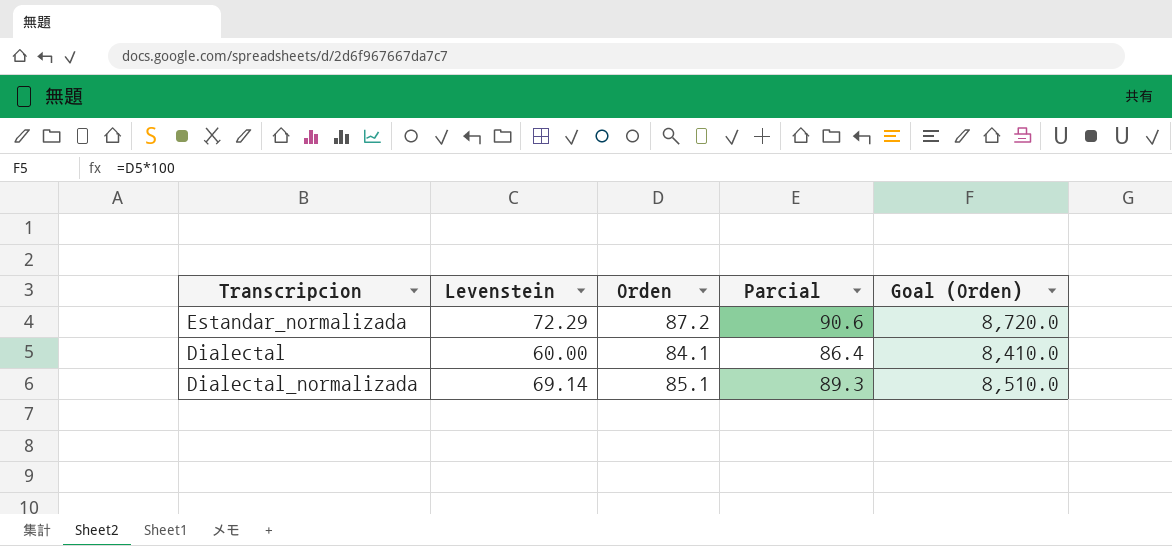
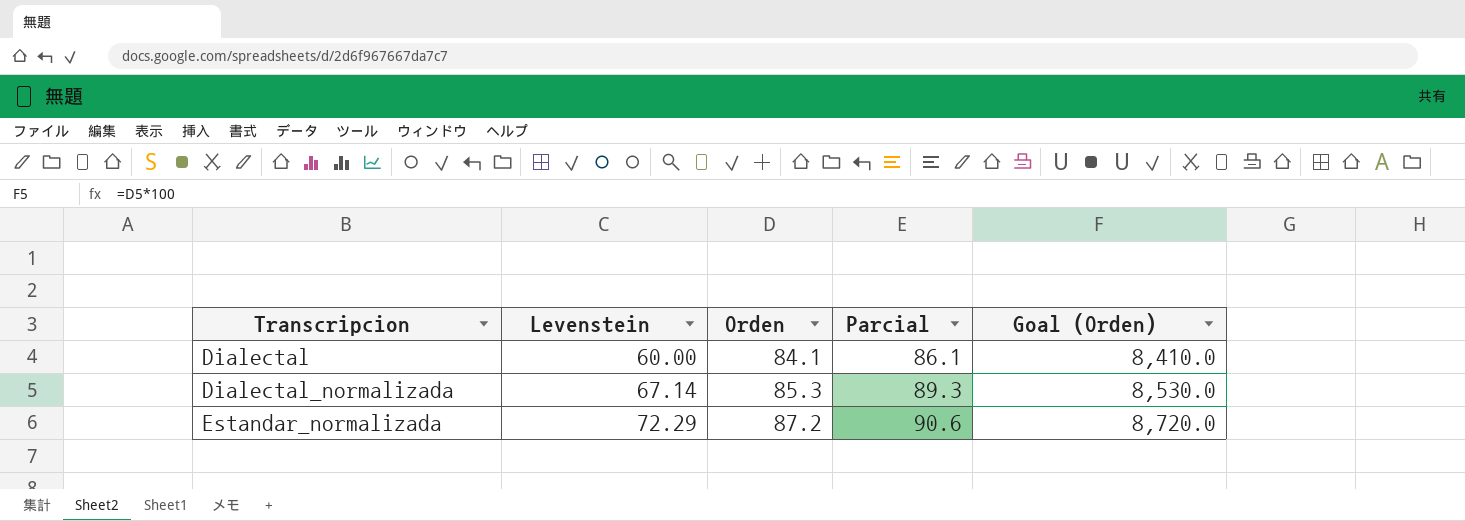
row order: none -> Transcripcion ascending
Dialectal | Parcial: 86.4 -> 86.1
Dialectal_normalizada | Levenstein: 69.14 -> 67.14
Dialectal_normalizada | Orden: 85.1 -> 85.3
Dialectal_normalizada | Goal (Orden): 8,510.0 -> 8,530.0

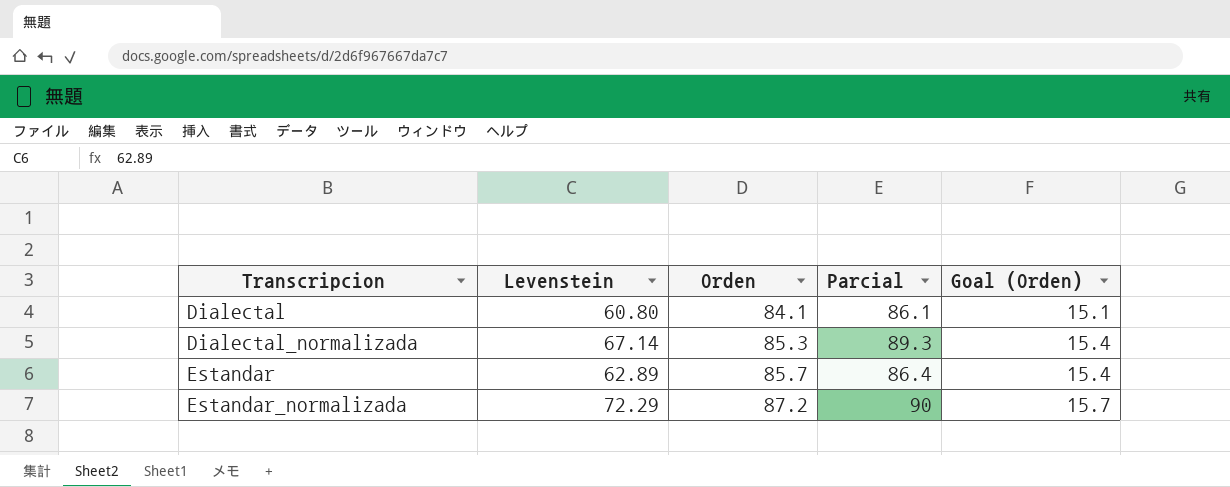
column Goal (Orden) | formula: [Orden] * 100 -> [Orden] * 0.18
Dialectal | Levenstein: 60.00 -> 60.80
row Estandar: none -> 62.89 | 85.7 | 86.4 | 15.4
Estandar_normalizada | Parcial: 90.6 -> 90

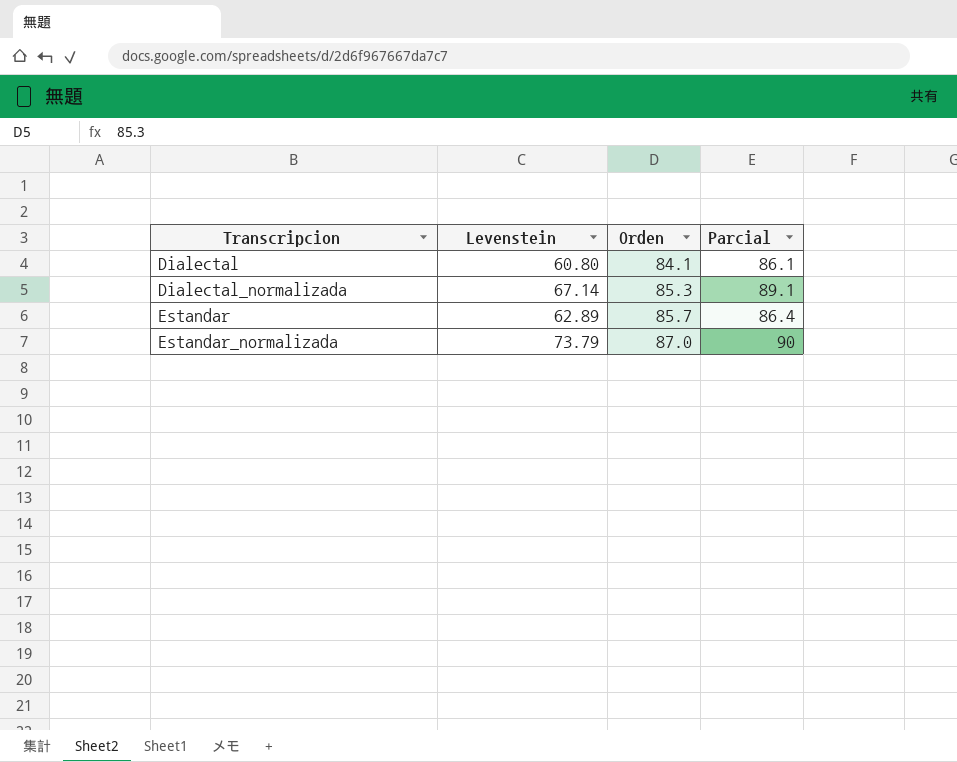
column Goal (Orden) | formula: [Orden] * 0.18 -> none
Dialectal_normalizada | Parcial: 89.3 -> 89.1
Estandar_normalizada | Levenstein: 72.29 -> 73.79
Estandar_normalizada | Orden: 87.2 -> 87.0

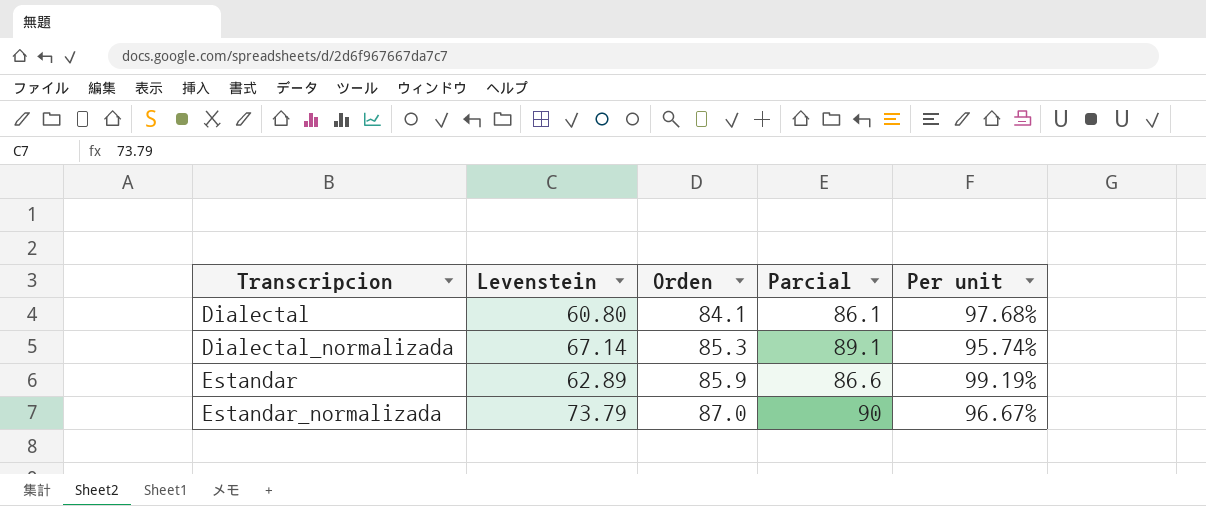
column Per unit | formula: none -> [Orden] / [Parcial]
Estandar | Orden: 85.7 -> 85.9
Estandar | Parcial: 86.4 -> 86.6

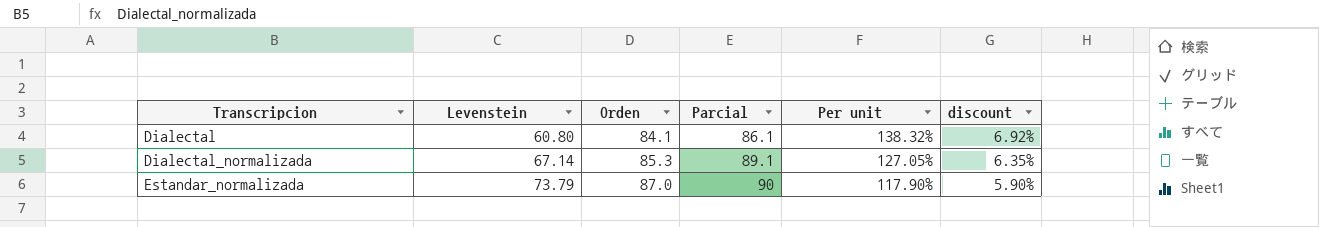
column Per unit | formula: [Orden] / [Parcial] -> [Orden] / [Levenstein]
column discount | formula: none -> [Per unit] * 0.05
row Estandar: 62.89 | 85.9 | 86.6 | 99.19% -> none

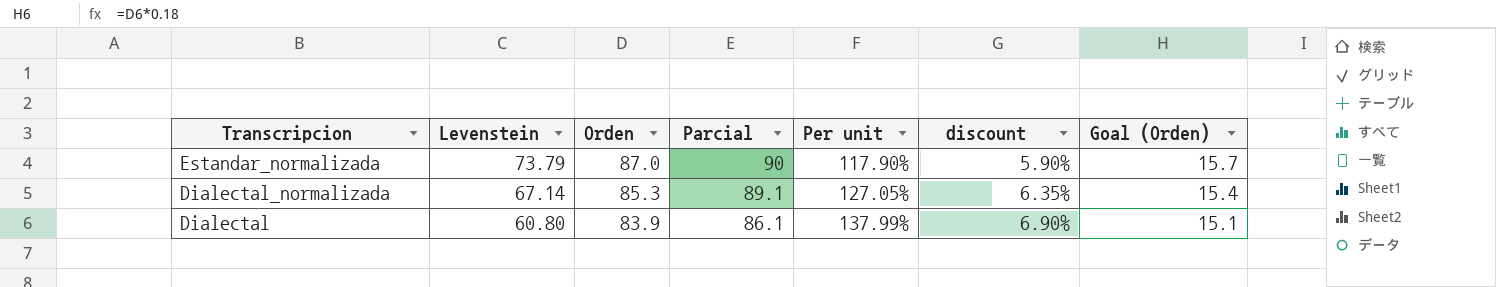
row order: Transcripcion ascending -> Transcripcion descending
column Goal (Orden) | formula: none -> [Orden] * 0.18
Dialectal | Orden: 84.1 -> 83.9
Dialectal | Per unit: 138.32% -> 137.99%
Dialectal | discount: 6.92% -> 6.90%

